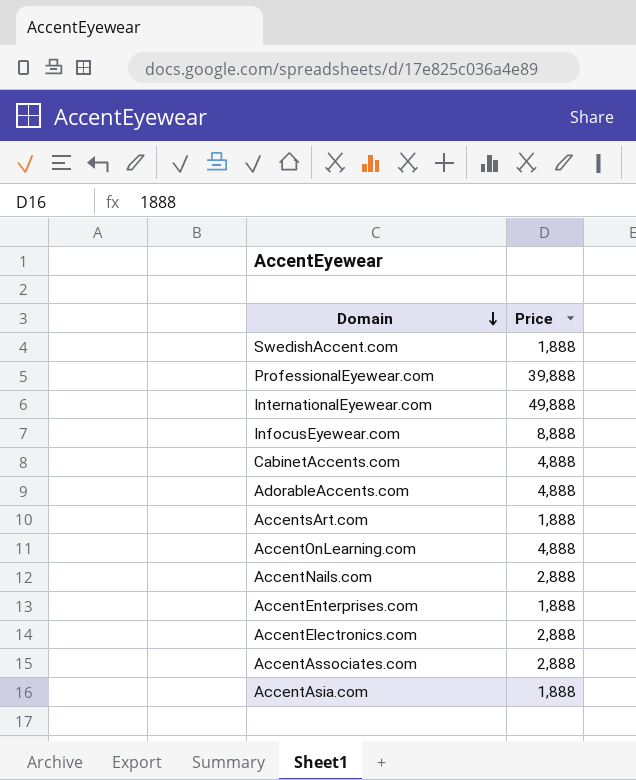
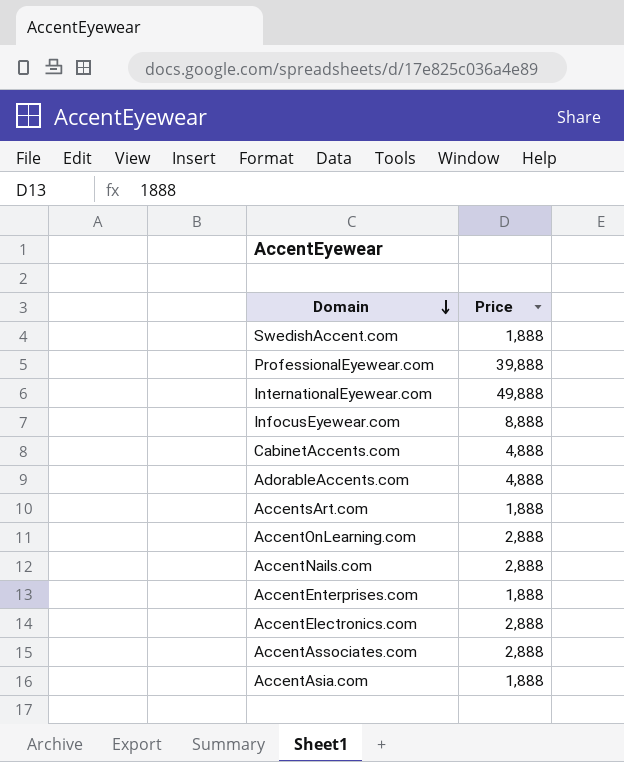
AccentOnLearning.com | Price: 4,888 -> 2,888

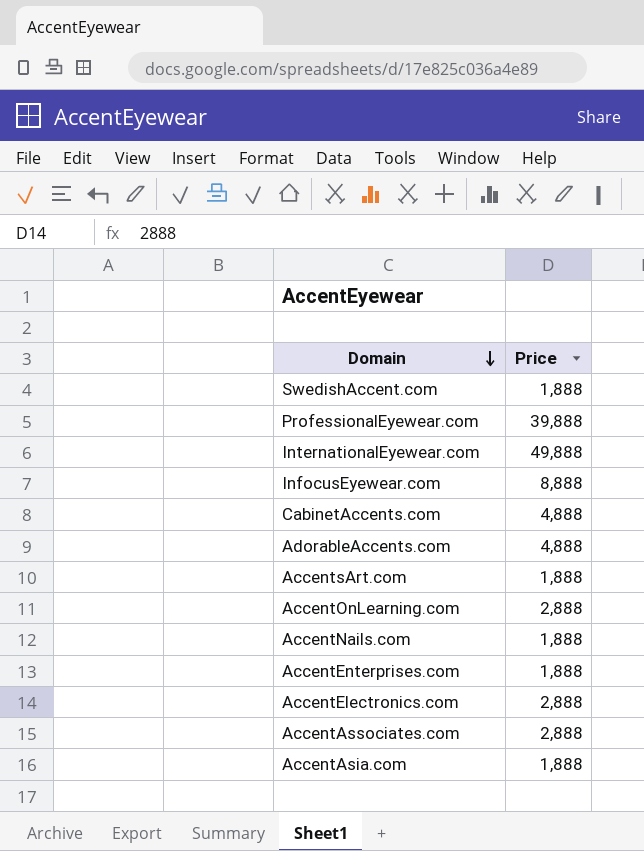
AccentNails.com | Price: 2,888 -> 1,888

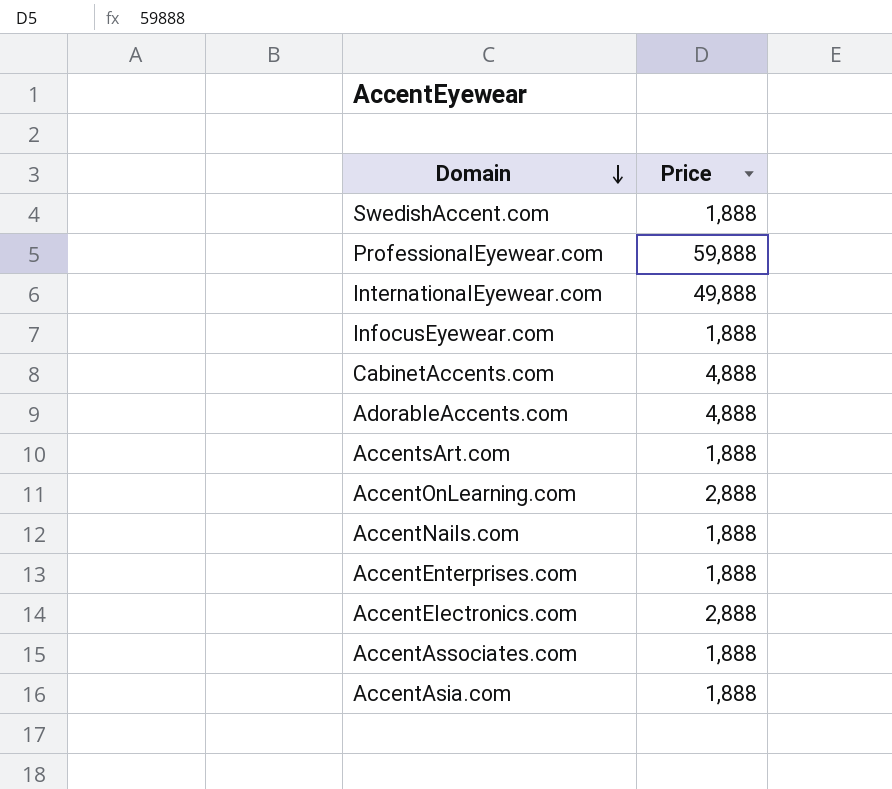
ProfessionalEyewear.com | Price: 39,888 -> 59,888
InfocusEyewear.com | Price: 8,888 -> 1,888
AccentAssociates.com | Price: 2,888 -> 1,888

